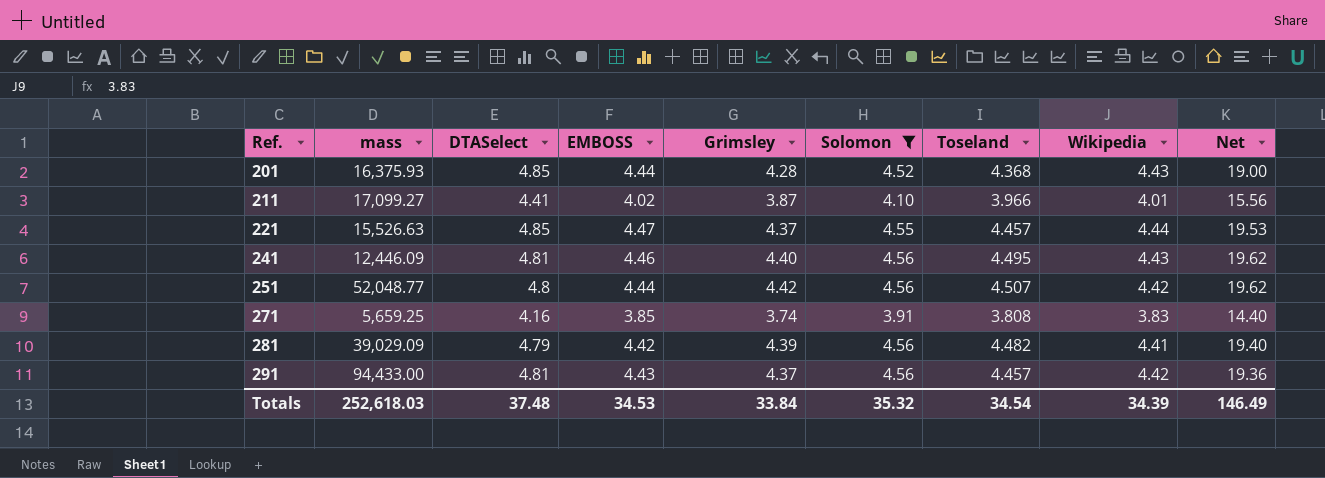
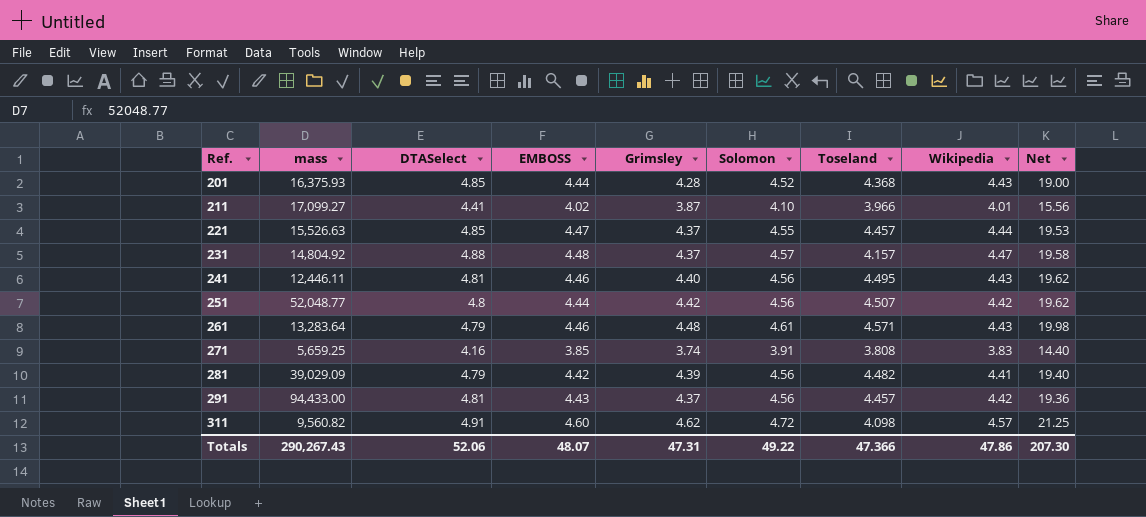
filter: Solomon <= 4.56 -> none
241 | mass: 12,446.09 -> 12,446.11
Totals | mass: 252,618.03 -> 290,267.43
Totals | DTASelect: 37.48 -> 52.06
Totals | EMBOSS: 34.53 -> 48.07
Totals | Grimsley: 33.84 -> 47.31
Totals | Solomon: 35.32 -> 49.22
Totals | Toseland: 34.54 -> 47.366
Totals | Wikipedia: 34.39 -> 47.86
Totals | Net: 146.49 -> 207.30

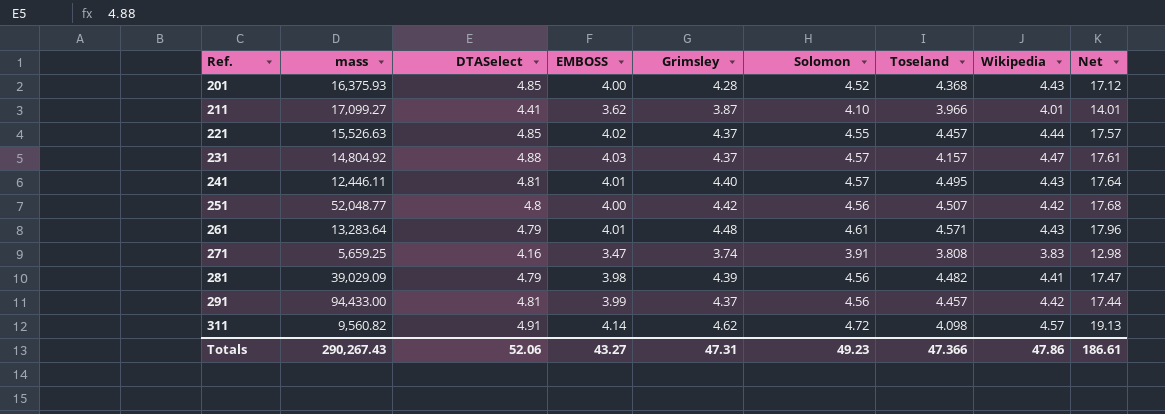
201 | EMBOSS: 4.44 -> 4.00
201 | Net: 19.00 -> 17.12
211 | EMBOSS: 4.02 -> 3.62
211 | Net: 15.56 -> 14.01
221 | EMBOSS: 4.47 -> 4.02
221 | Net: 19.53 -> 17.57
231 | EMBOSS: 4.48 -> 4.03
231 | Net: 19.58 -> 17.61
241 | EMBOSS: 4.46 -> 4.01
241 | Solomon: 4.56 -> 4.57
241 | Net: 19.62 -> 17.64
251 | EMBOSS: 4.44 -> 4.00
251 | Net: 19.62 -> 17.68
261 | EMBOSS: 4.46 -> 4.01
261 | Net: 19.98 -> 17.96
271 | EMBOSS: 3.85 -> 3.47
271 | Net: 14.40 -> 12.98
281 | EMBOSS: 4.42 -> 3.98
281 | Net: 19.40 -> 17.47
291 | EMBOSS: 4.43 -> 3.99
291 | Net: 19.36 -> 17.44
311 | EMBOSS: 4.60 -> 4.14
311 | Net: 21.25 -> 19.13
Totals | EMBOSS: 48.07 -> 43.27
Totals | Solomon: 49.22 -> 49.23
Totals | Net: 207.30 -> 186.61

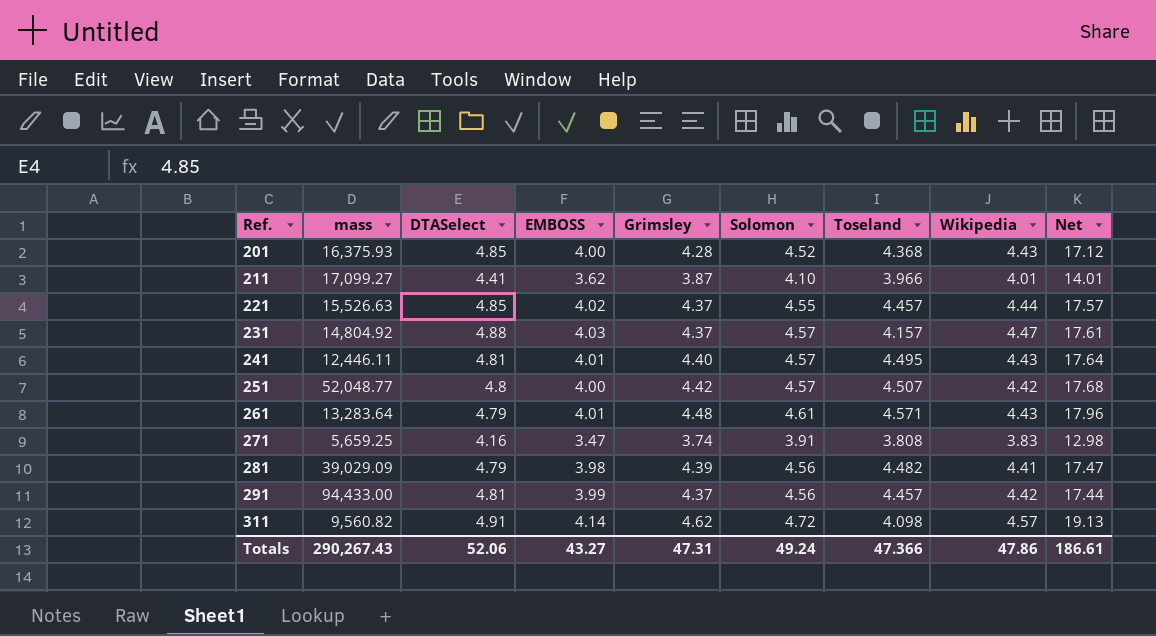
251 | Solomon: 4.56 -> 4.57
Totals | Solomon: 49.23 -> 49.24

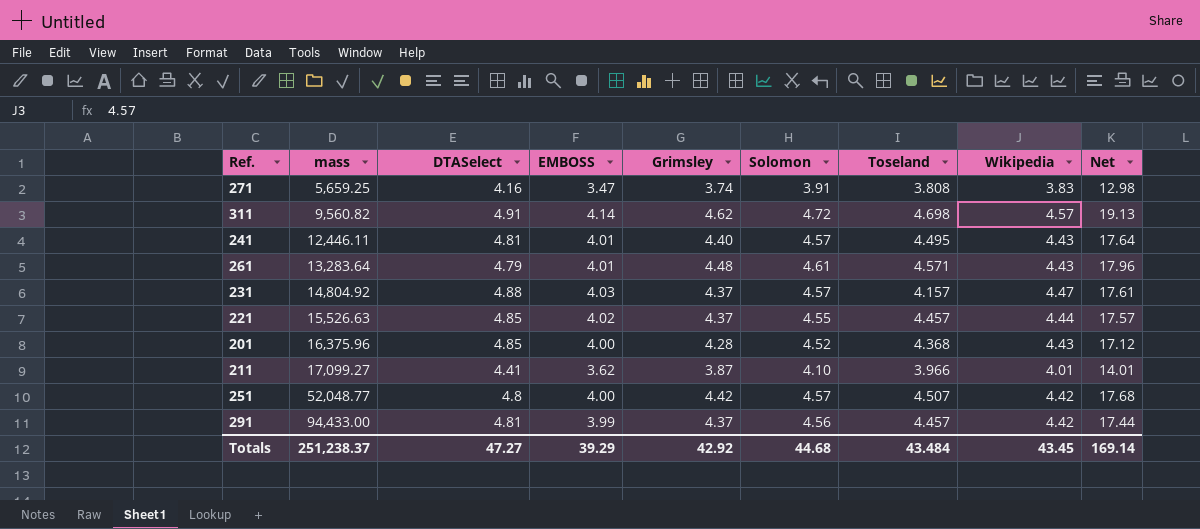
row order: Ref. ascending -> mass ascending
row 281: 39,029.09 | 4.79 | 3.98 | 4.39 | 4.56 | 4.482 | 4.41 | 17.47 -> none
311 | Toseland: 4.098 -> 4.698
201 | mass: 16,375.93 -> 16,375.96
Totals | mass: 290,267.43 -> 251,238.37
Totals | DTASelect: 52.06 -> 47.27
Totals | EMBOSS: 43.27 -> 39.29
Totals | Grimsley: 47.31 -> 42.92
Totals | Solomon: 49.24 -> 44.68
Totals | Toseland: 47.366 -> 43.484
Totals | Wikipedia: 47.86 -> 43.45
Totals | Net: 186.61 -> 169.14

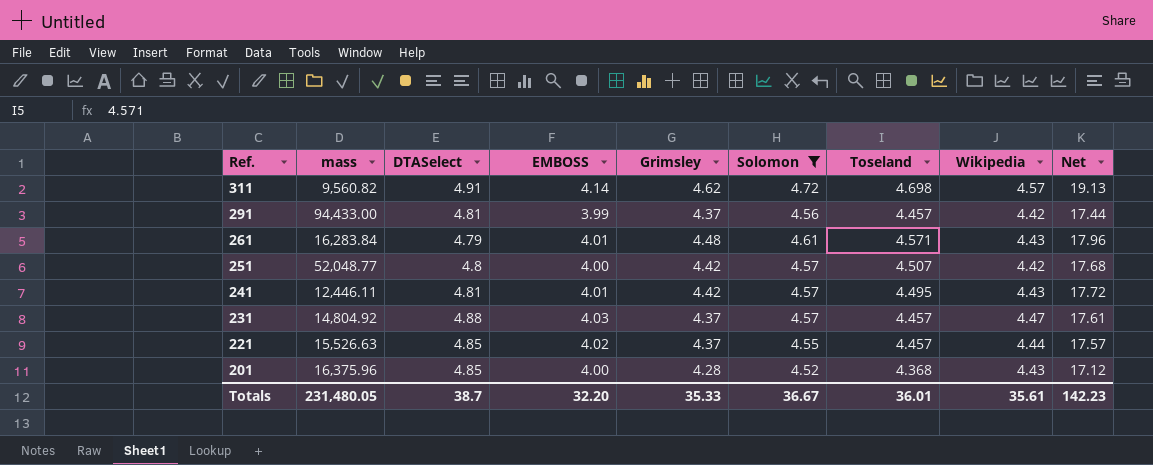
filter: none -> Solomon >= 4.52
row order: mass ascending -> Ref. descending
261 | mass: 13,283.64 -> 16,283.84
241 | Grimsley: 4.40 -> 4.42
241 | Net: 17.64 -> 17.72
231 | Toseland: 4.157 -> 4.457
Totals | mass: 251,238.37 -> 231,480.05
Totals | DTASelect: 47.27 -> 38.7
Totals | EMBOSS: 39.29 -> 32.20
Totals | Grimsley: 42.92 -> 35.33
Totals | Solomon: 44.68 -> 36.67
Totals | Toseland: 43.484 -> 36.01
Totals | Wikipedia: 43.45 -> 35.61
Totals | Net: 169.14 -> 142.23

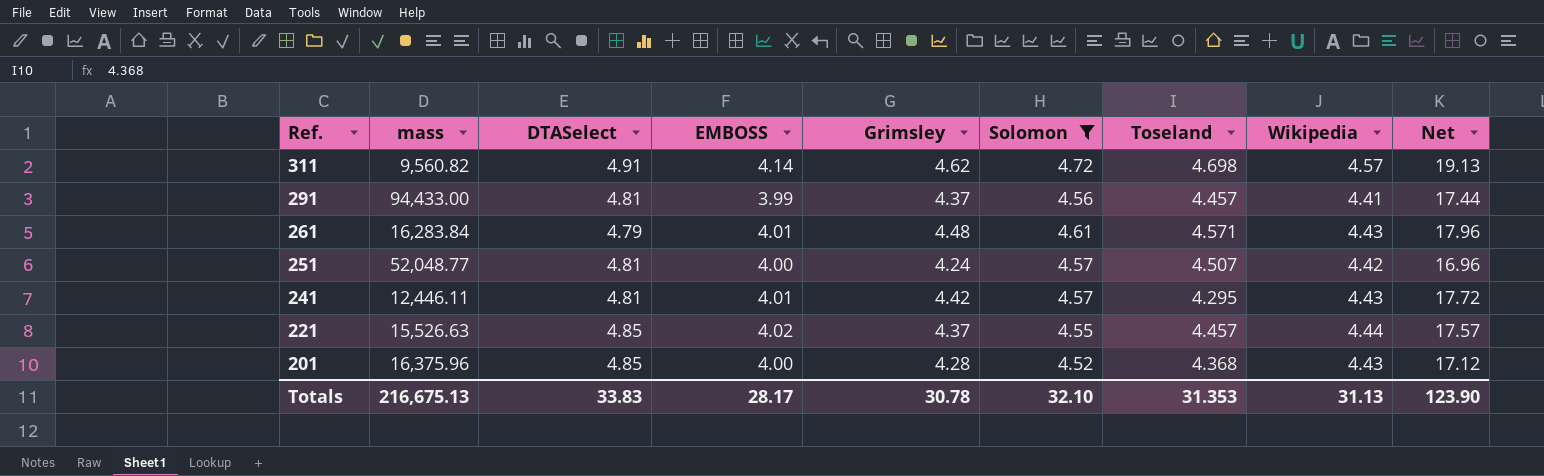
row 231: 14,804.92 | 4.88 | 4.03 | 4.37 | 4.57 | 4.457 | 4.47 | 17.61 -> none
291 | Wikipedia: 4.42 -> 4.41
251 | DTASelect: 4.8 -> 4.81
251 | Grimsley: 4.42 -> 4.24
251 | Net: 17.68 -> 16.96
241 | Toseland: 4.495 -> 4.295
Totals | mass: 231,480.05 -> 216,675.13
Totals | DTASelect: 38.7 -> 33.83
Totals | EMBOSS: 32.20 -> 28.17
Totals | Grimsley: 35.33 -> 30.78
Totals | Solomon: 36.67 -> 32.10
Totals | Toseland: 36.01 -> 31.353
Totals | Wikipedia: 35.61 -> 31.13
Totals | Net: 142.23 -> 123.90

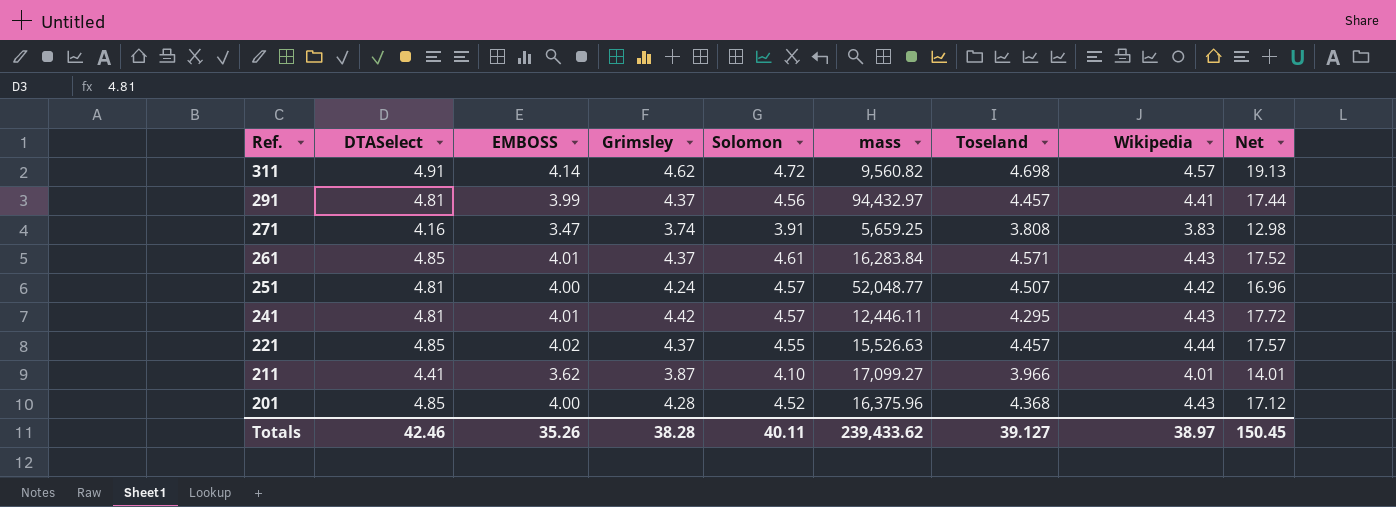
filter: Solomon >= 4.52 -> none
column mass | position: 2 -> 6
291 | mass: 94,433.00 -> 94,432.97
261 | DTASelect: 4.79 -> 4.85
261 | Grimsley: 4.48 -> 4.37
261 | Net: 17.96 -> 17.52
Totals | DTASelect: 33.83 -> 42.46
Totals | EMBOSS: 28.17 -> 35.26
Totals | Grimsley: 30.78 -> 38.28
Totals | Solomon: 32.10 -> 40.11
Totals | mass: 216,675.13 -> 239,433.62
Totals | Toseland: 31.353 -> 39.127
Totals | Wikipedia: 31.13 -> 38.97
Totals | Net: 123.90 -> 150.45

